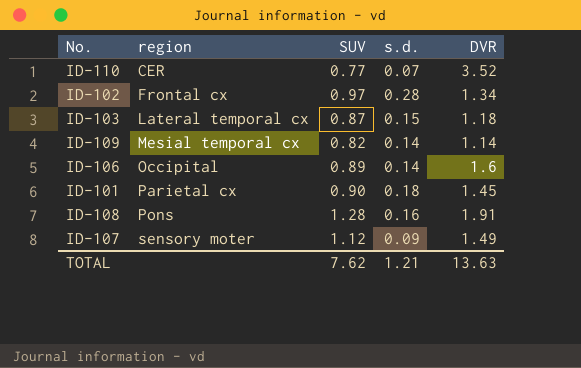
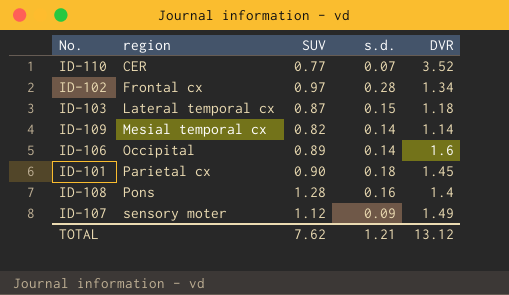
ID-108 | DVR: 1.91 -> 1.4
TOTAL | DVR: 13.63 -> 13.12

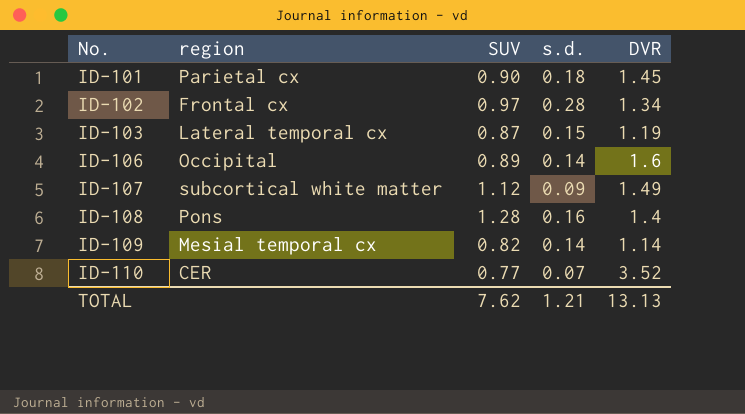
row order: region ascending -> No. ascending
ID-103 | DVR: 1.18 -> 1.19
ID-107 | region: sensory moter -> subcortical white matter
TOTAL | DVR: 13.12 -> 13.13

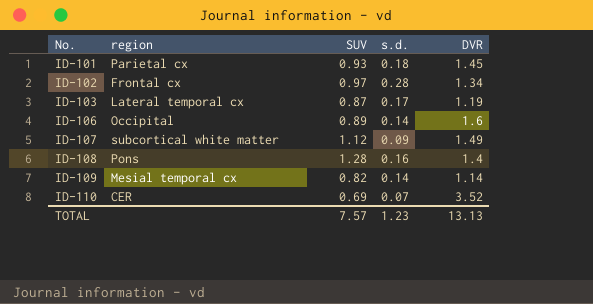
ID-101 | SUV: 0.90 -> 0.93
ID-103 | s.d.: 0.15 -> 0.17
ID-110 | SUV: 0.77 -> 0.69
TOTAL | SUV: 7.62 -> 7.57
TOTAL | s.d.: 1.21 -> 1.23

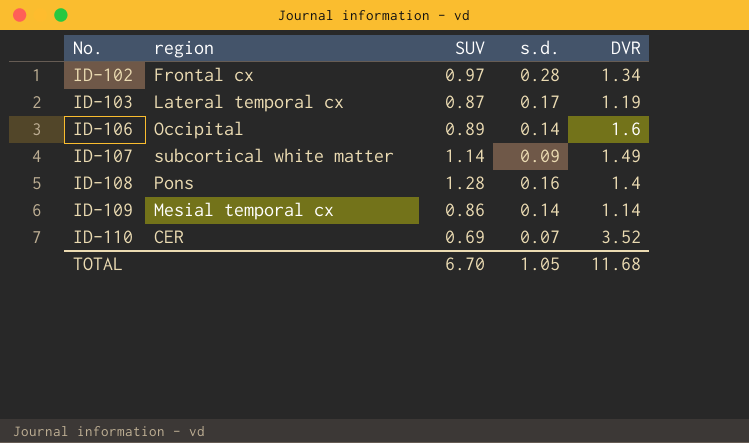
row ID-101: Parietal cx | 0.93 | 0.18 | 1.45 -> none
ID-107 | SUV: 1.12 -> 1.14
ID-109 | SUV: 0.82 -> 0.86
TOTAL | SUV: 7.57 -> 6.70
TOTAL | s.d.: 1.23 -> 1.05
TOTAL | DVR: 13.13 -> 11.68

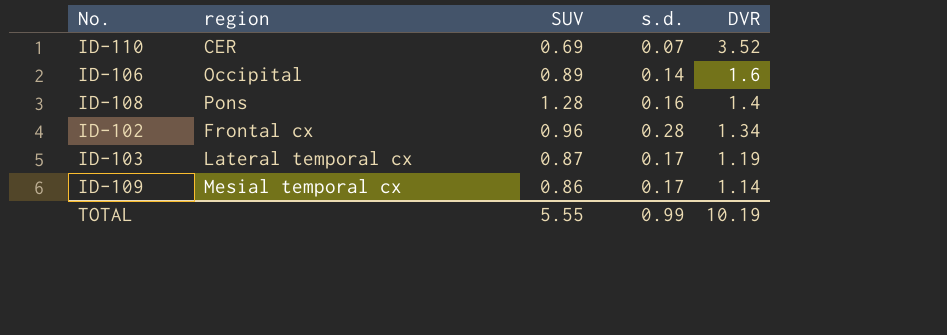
row order: No. ascending -> DVR descending
row ID-107: subcortical white matter | 1.14 | 0.09 | 1.49 -> none
ID-102 | SUV: 0.97 -> 0.96
ID-109 | s.d.: 0.14 -> 0.17
TOTAL | SUV: 6.70 -> 5.55
TOTAL | s.d.: 1.05 -> 0.99
TOTAL | DVR: 11.68 -> 10.19

